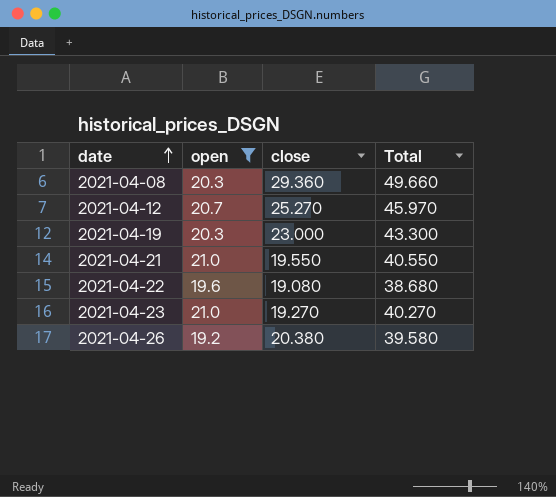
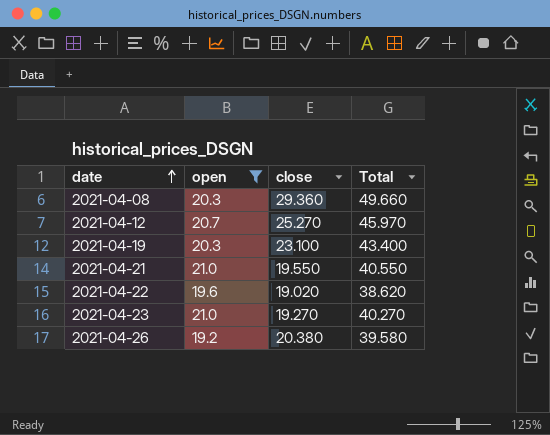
2021-04-19 | close: 23.000 -> 23.100
2021-04-19 | Total: 43.300 -> 43.400
2021-04-22 | close: 19.080 -> 19.020
2021-04-22 | Total: 38.680 -> 38.620

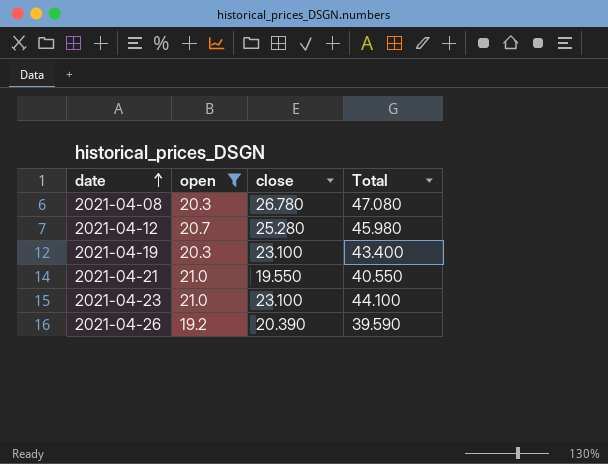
row 2021-04-22: 19.6 | 19.020 | 38.620 -> none
2021-04-08 | close: 29.360 -> 26.780
2021-04-08 | Total: 49.660 -> 47.080
2021-04-12 | close: 25.270 -> 25.280
2021-04-12 | Total: 45.970 -> 45.980
2021-04-23 | close: 19.270 -> 23.100
2021-04-23 | Total: 40.270 -> 44.100
2021-04-26 | close: 20.380 -> 20.390
2021-04-26 | Total: 39.580 -> 39.590

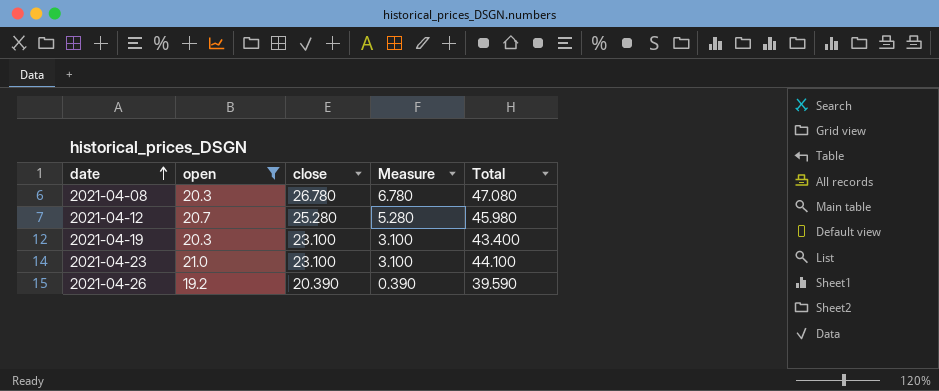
column Measure | formula: none -> [close] - 20
row 2021-04-21: 21.0 | 19.550 | 40.550 -> none

